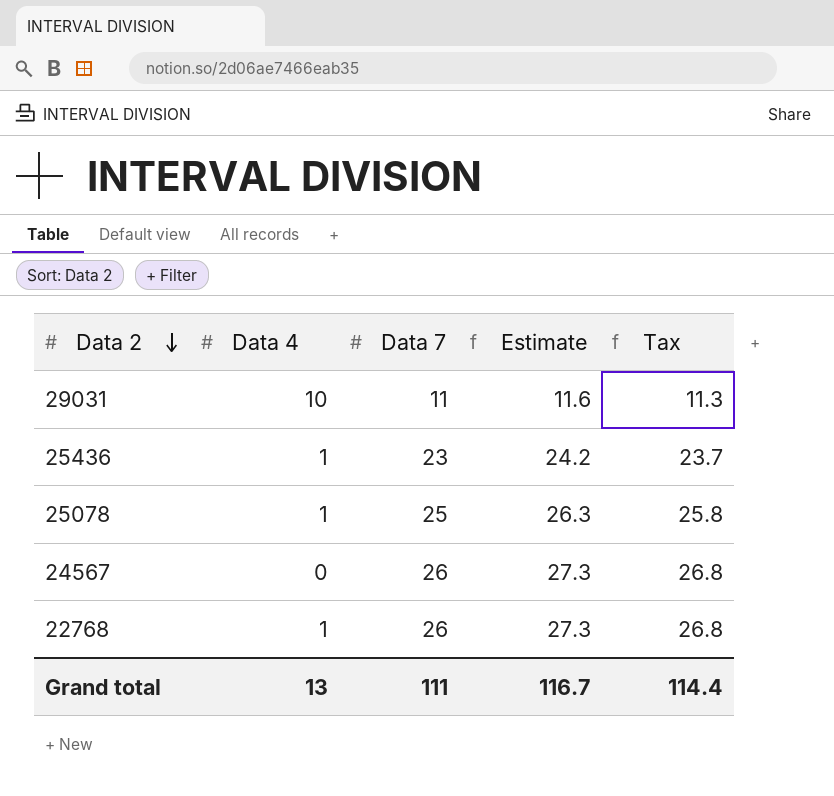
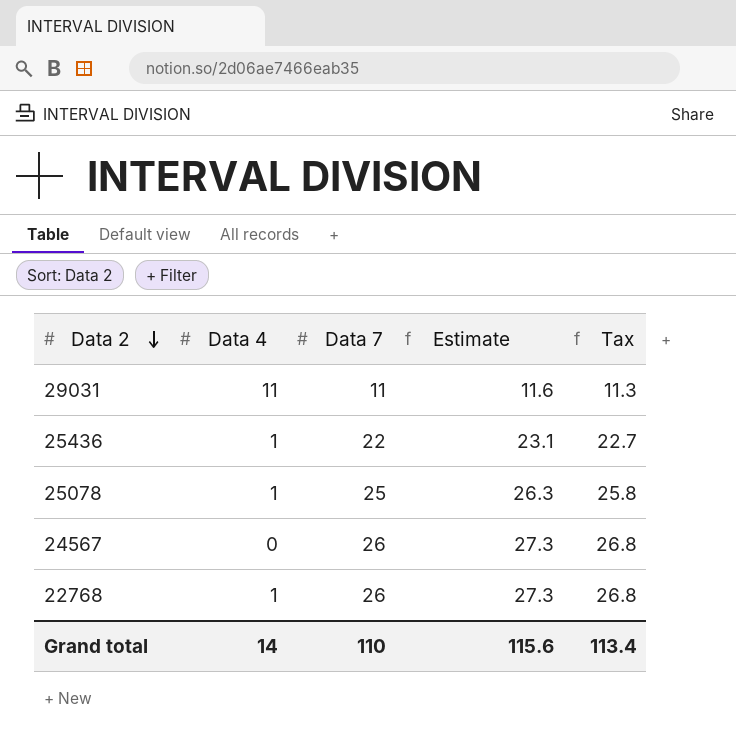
29031 | Data 4: 10 -> 11
25436 | Data 7: 23 -> 22
25436 | Estimate: 24.2 -> 23.1
25436 | Tax: 23.7 -> 22.7
Grand total | Data 4: 13 -> 14
Grand total | Data 7: 111 -> 110
Grand total | Estimate: 116.7 -> 115.6
Grand total | Tax: 114.4 -> 113.4

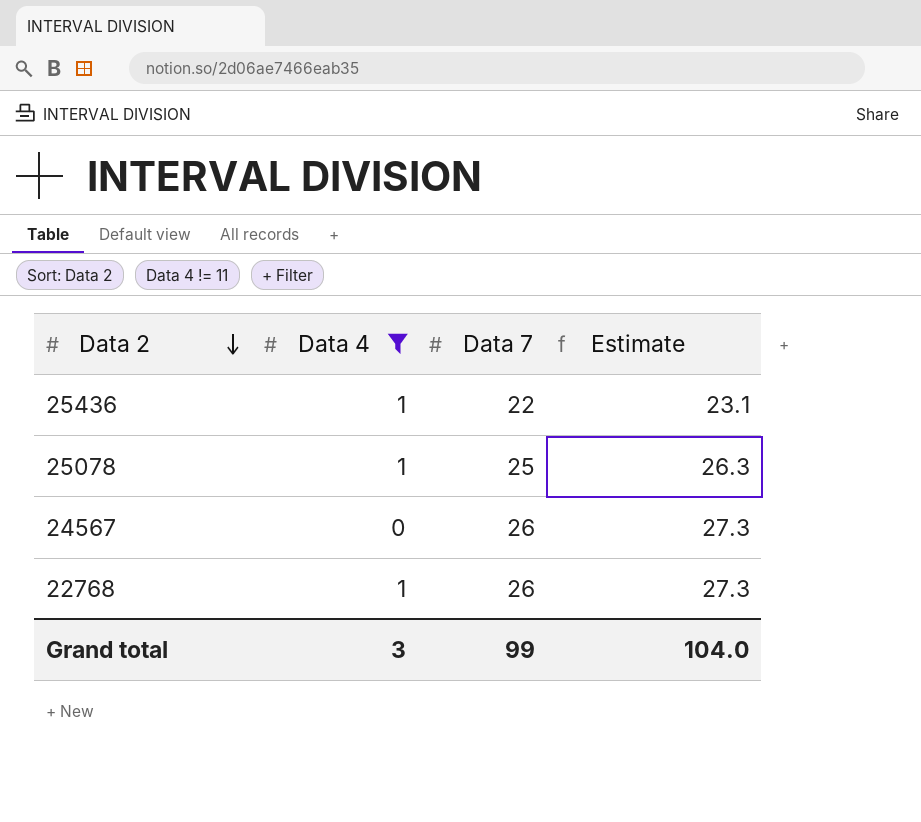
filter: none -> Data 4 != 11
column Tax | formula: [Data 7] * 1.03 -> none
Grand total | Data 4: 14 -> 3
Grand total | Data 7: 110 -> 99
Grand total | Estimate: 115.6 -> 104.0

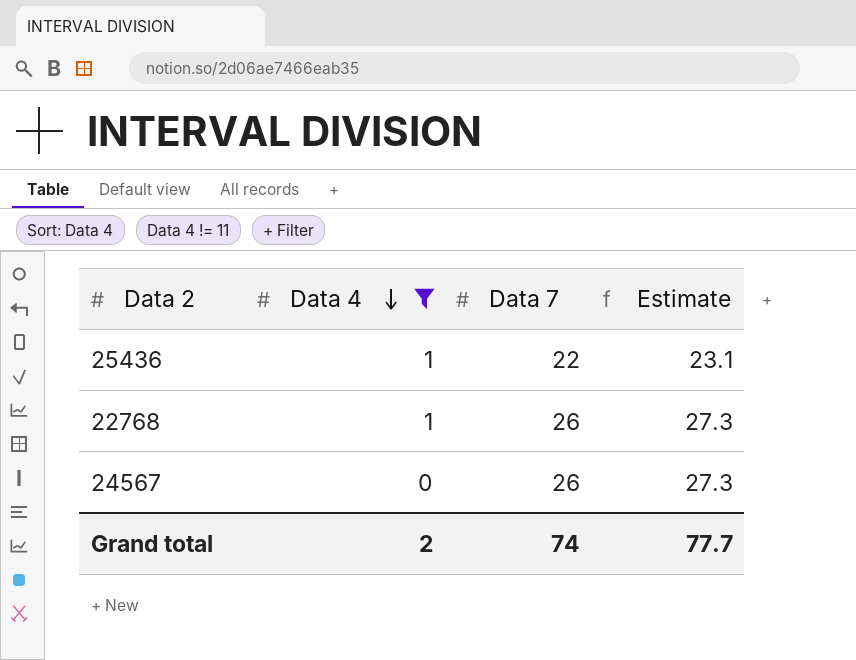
row order: Data 2 descending -> Data 4 descending
row 25078: 1 | 25 | 26.3 -> none
Grand total | Data 4: 3 -> 2
Grand total | Data 7: 99 -> 74
Grand total | Estimate: 104.0 -> 77.7

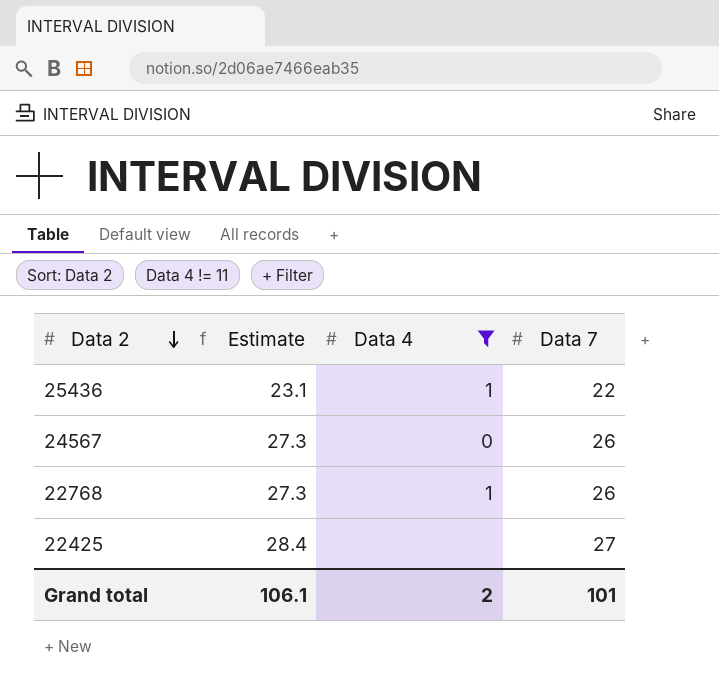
row order: Data 4 descending -> Data 2 descending
column Estimate | position: 4 -> 2
row 22425: none -> 28.4 | none | 27
Grand total | Estimate: 77.7 -> 106.1
Grand total | Data 7: 74 -> 101

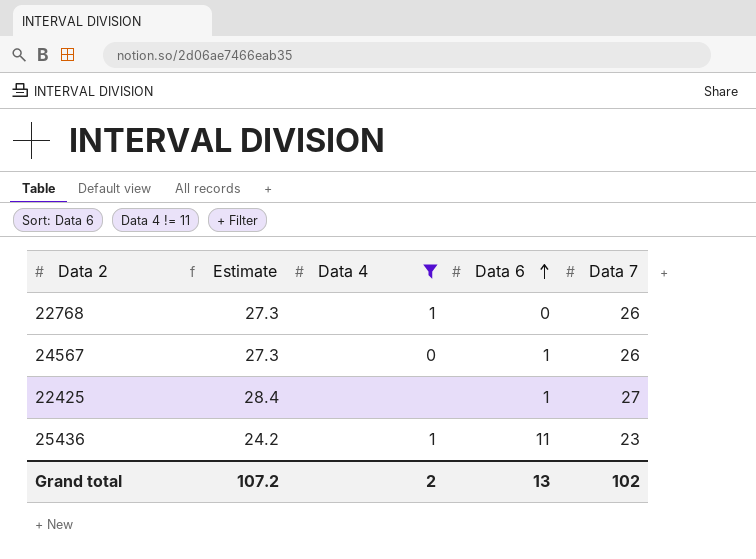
row order: Data 2 descending -> Data 6 ascending
column Data 6 | position: none -> 4
25436 | Estimate: 23.1 -> 24.2
25436 | Data 7: 22 -> 23
Grand total | Estimate: 106.1 -> 107.2
Grand total | Data 7: 101 -> 102

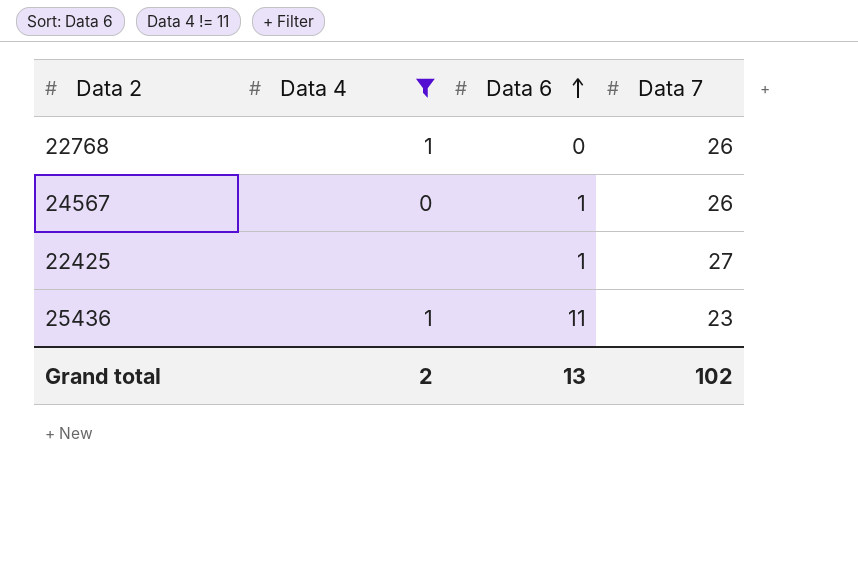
column Estimate | formula: [Data 7] * 1.05 -> none

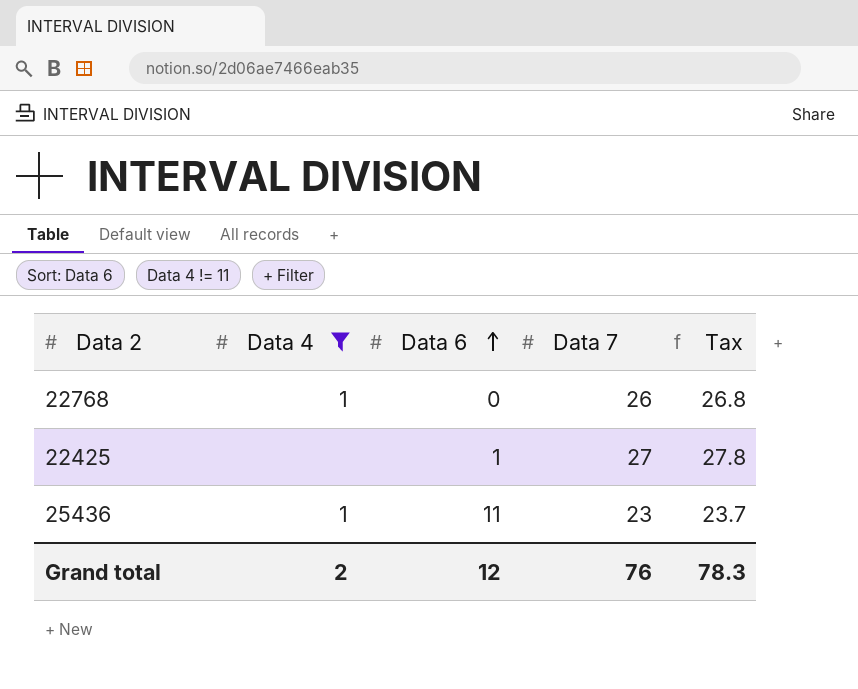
column Tax | formula: none -> [Data 7] * 1.03
row 24567: 0 | 1 | 26 -> none
Grand total | Data 6: 13 -> 12
Grand total | Data 7: 102 -> 76

